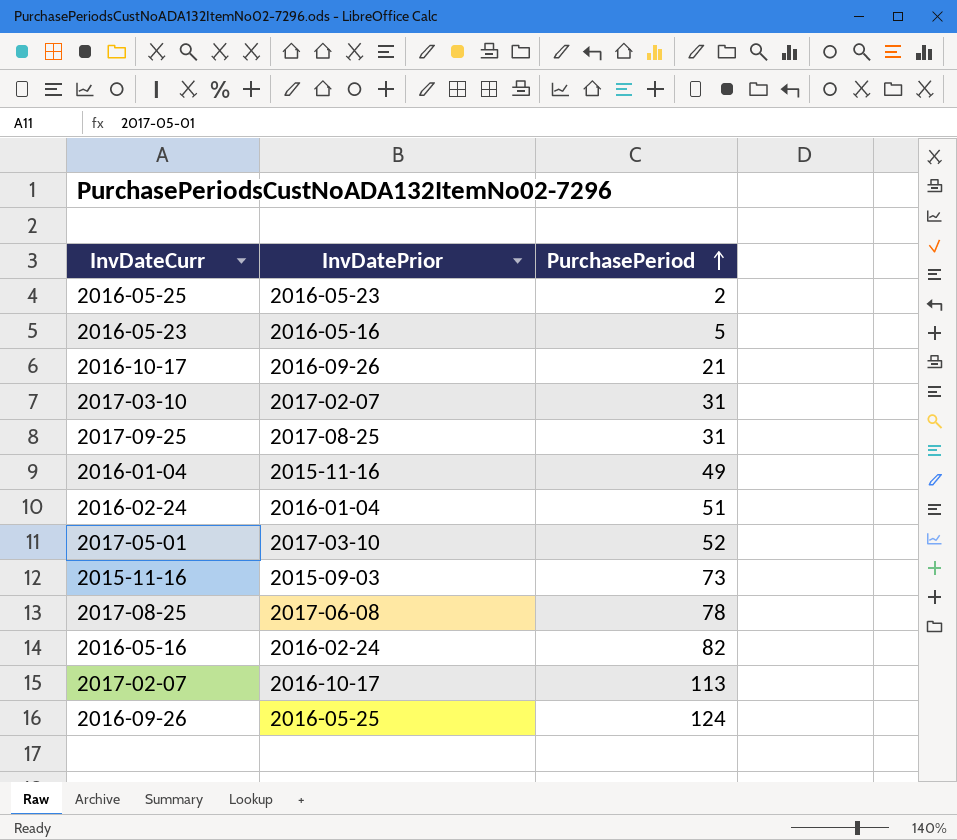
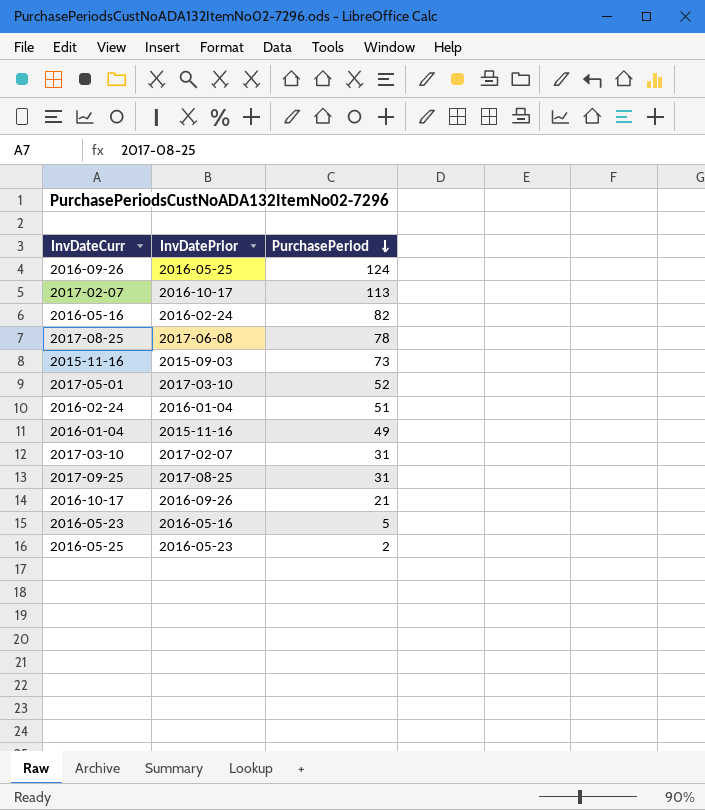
row order: PurchasePeriod ascending -> PurchasePeriod descending

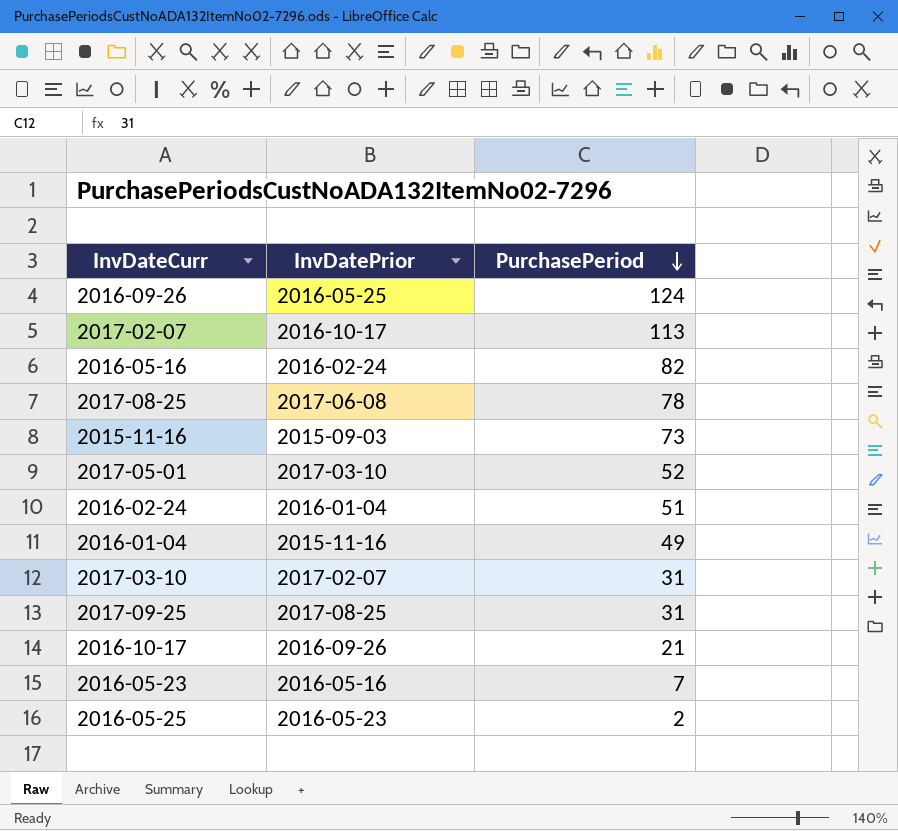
2016-05-23 | PurchasePeriod: 5 -> 7

